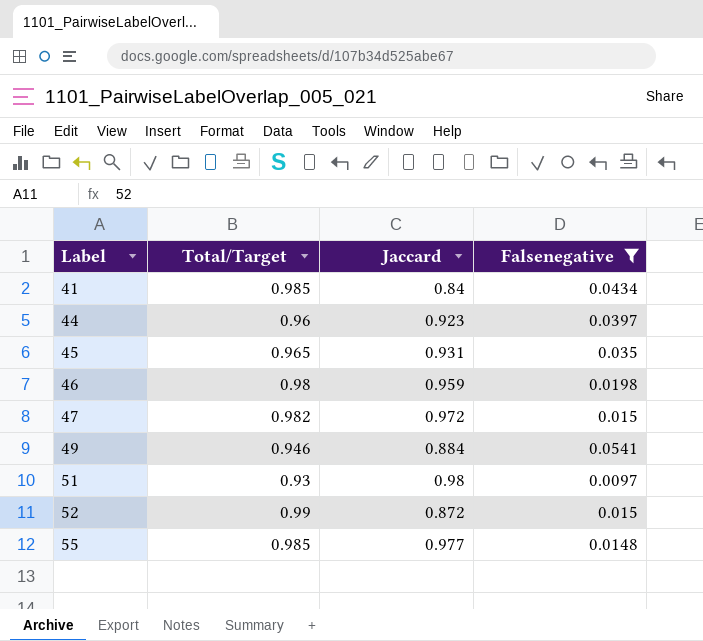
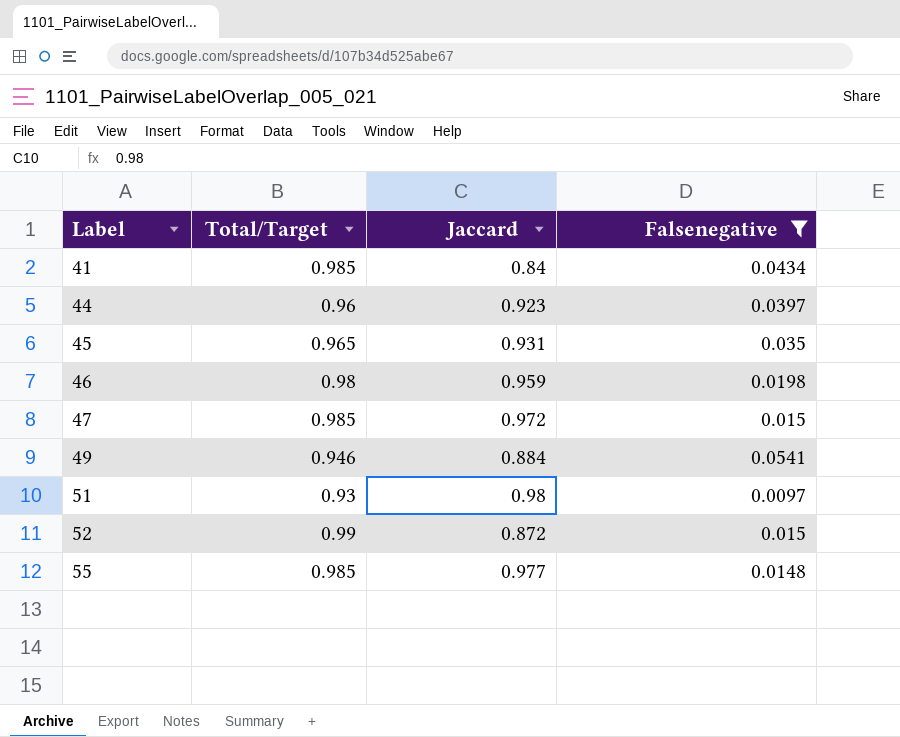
47 | Total/Target: 0.982 -> 0.985

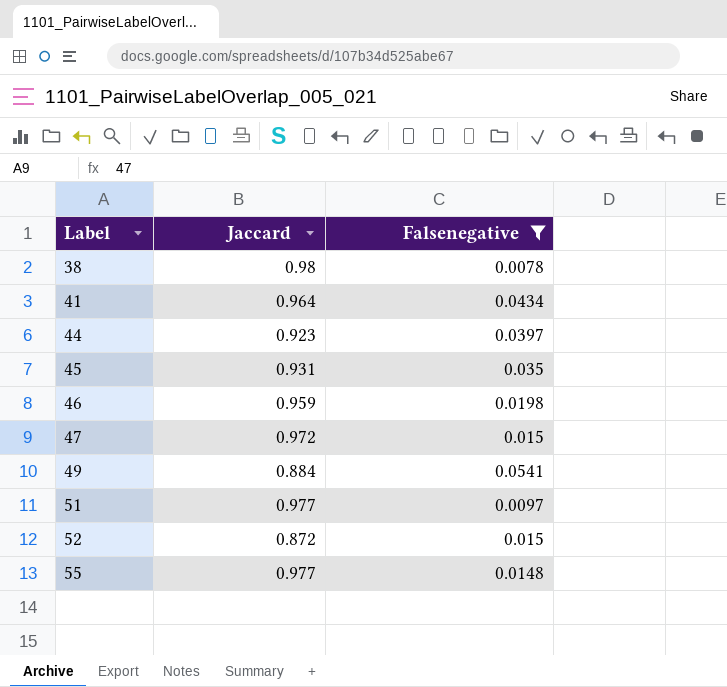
column Total/Target | position: 2 -> none
row 38: none -> 0.98 | 0.0078
41 | Jaccard: 0.84 -> 0.964
51 | Jaccard: 0.98 -> 0.977

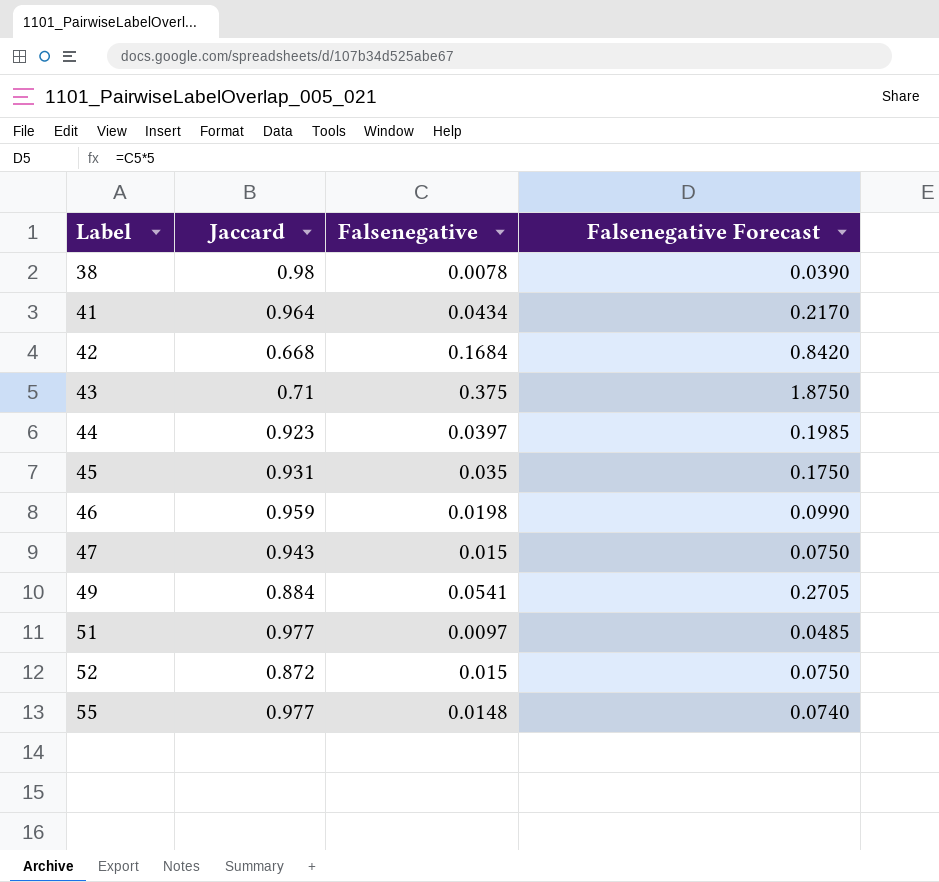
filter: Falsenegative <= 0.0541 -> none
column Falsenegative Forecast | formula: none -> [Falsenegative] * 5
47 | Jaccard: 0.972 -> 0.943

